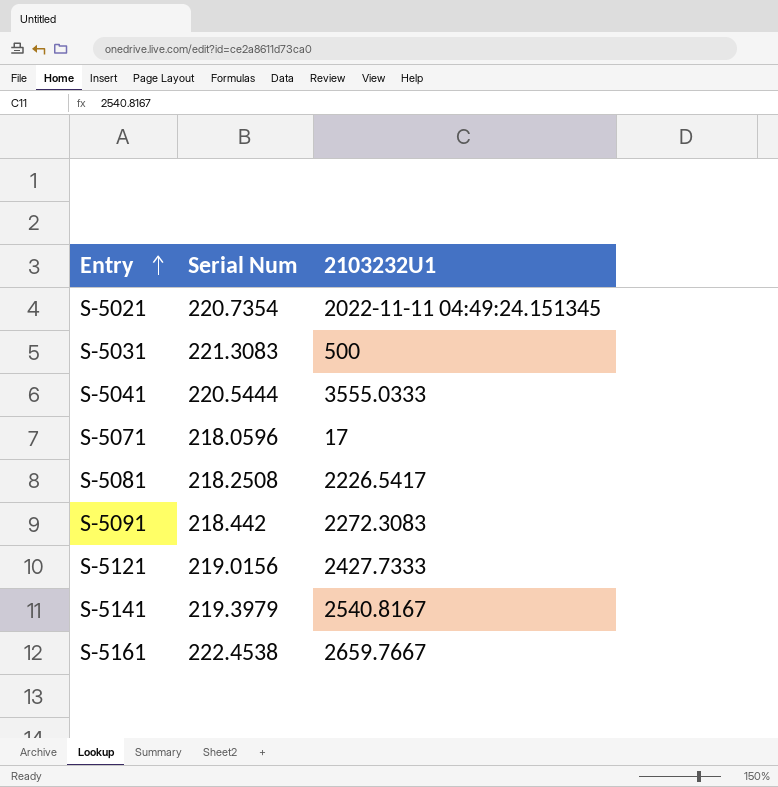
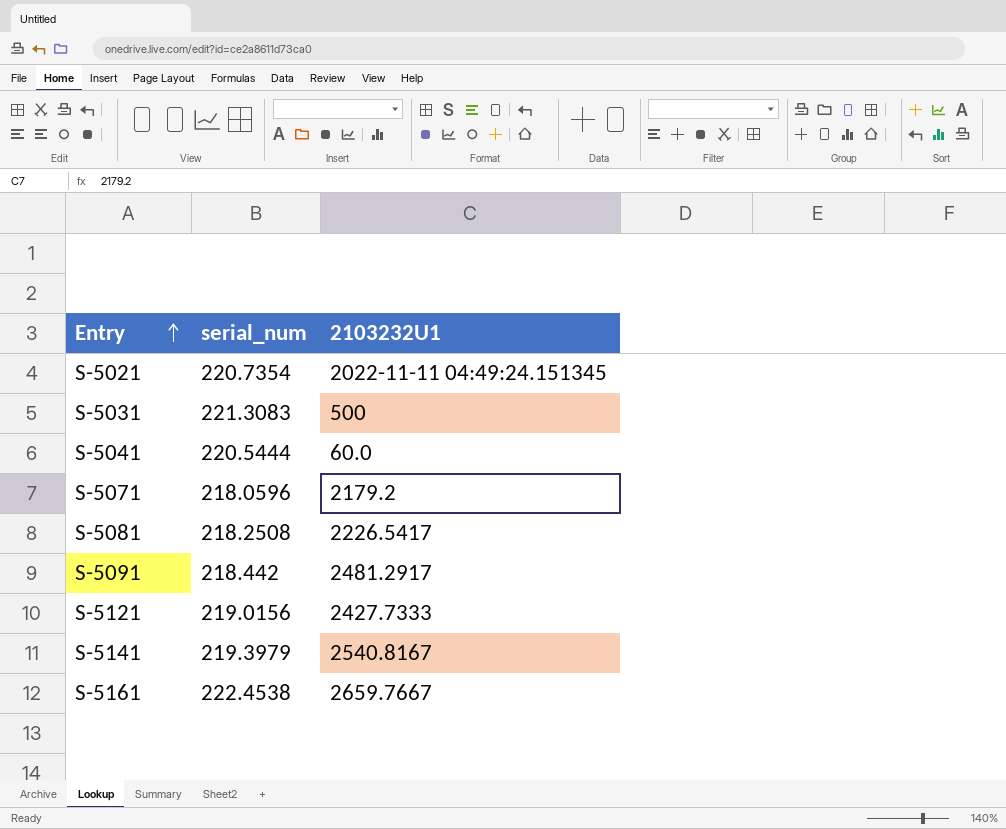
column name: Serial Num -> serial_num
S-5041 | 2103232U1: 3555.0333 -> 60.0
S-5071 | 2103232U1: 17 -> 2179.2
S-5091 | 2103232U1: 2272.3083 -> 2481.2917

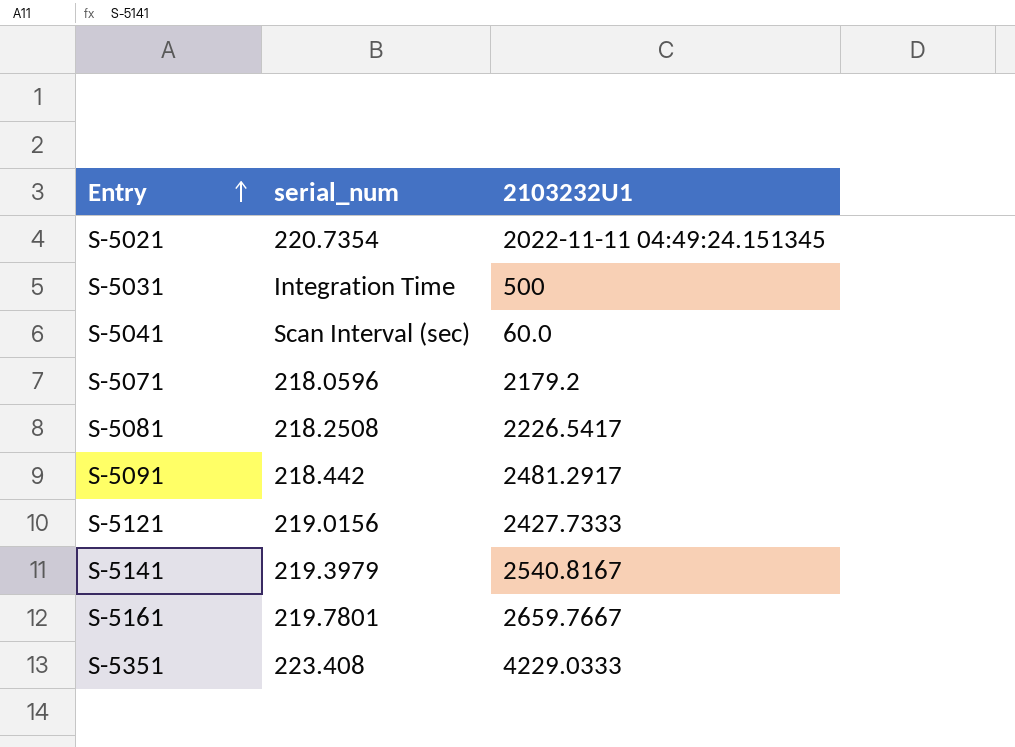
S-5031 | serial_num: 221.3083 -> Integration Time
S-5041 | serial_num: 220.5444 -> Scan Interval (sec)
S-5161 | serial_num: 222.4538 -> 219.7801
row S-5351: none -> 223.408 | 4229.0333

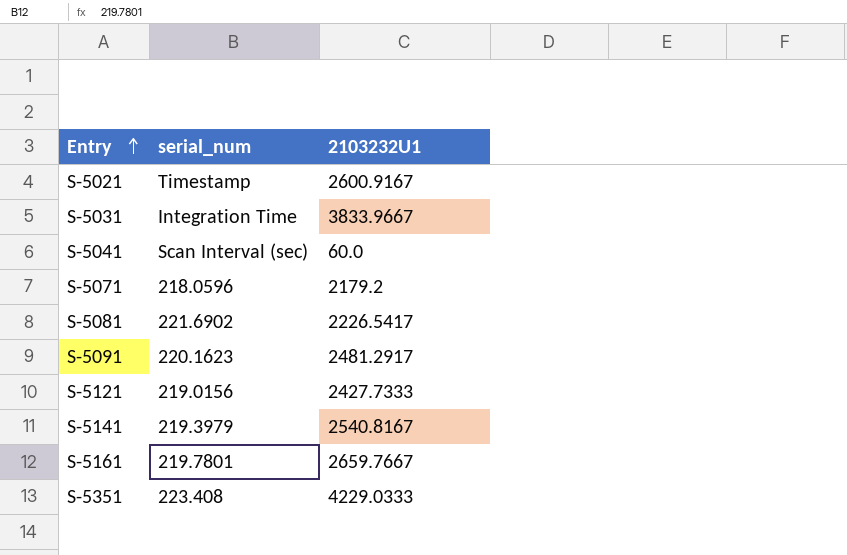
S-5021 | serial_num: 220.7354 -> Timestamp
S-5021 | 2103232U1: 2022-11-11 04:49:24.151345 -> 2600.9167
S-5031 | 2103232U1: 500 -> 3833.9667
S-5081 | serial_num: 218.2508 -> 221.6902
S-5091 | serial_num: 218.442 -> 220.1623

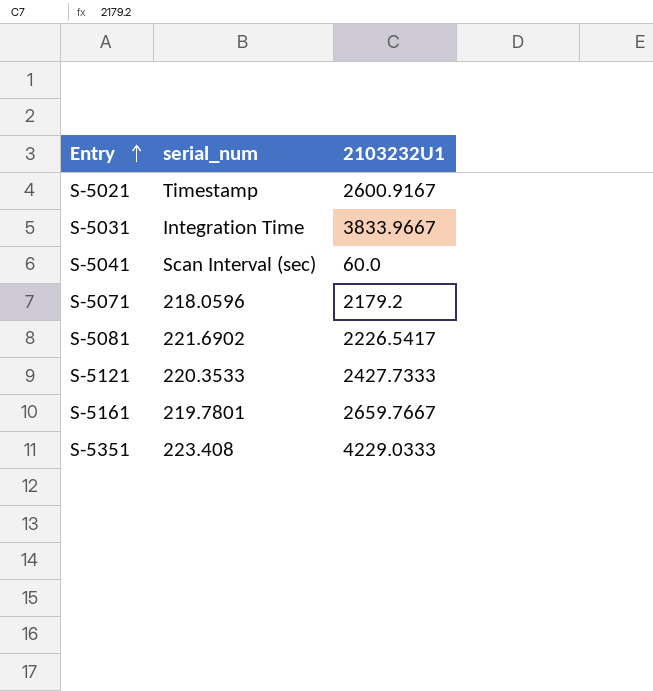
row S-5091: 220.1623 | 2481.2917 -> none
row S-5141: 219.3979 | 2540.8167 -> none
S-5121 | serial_num: 219.0156 -> 220.3533

